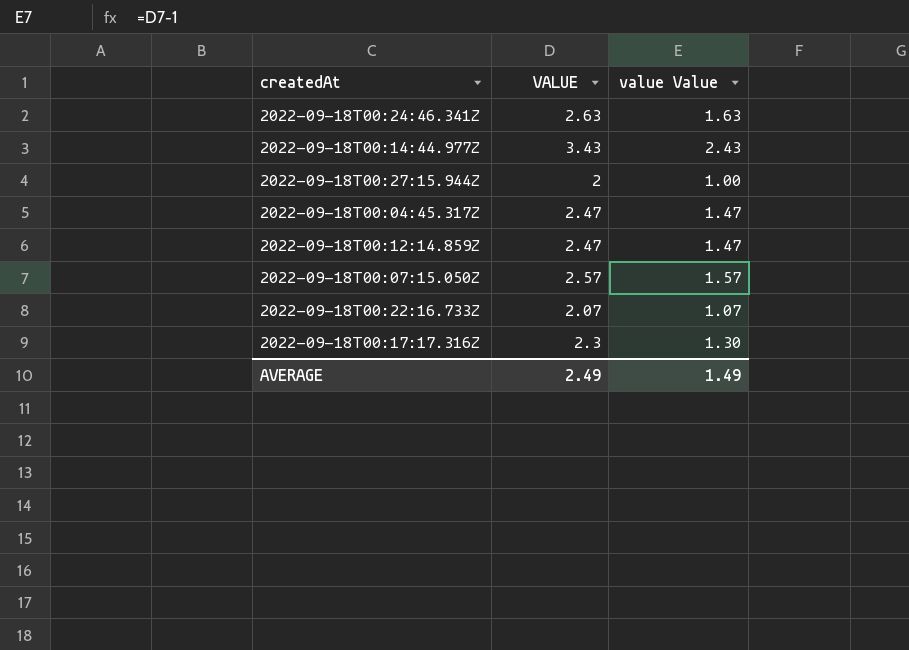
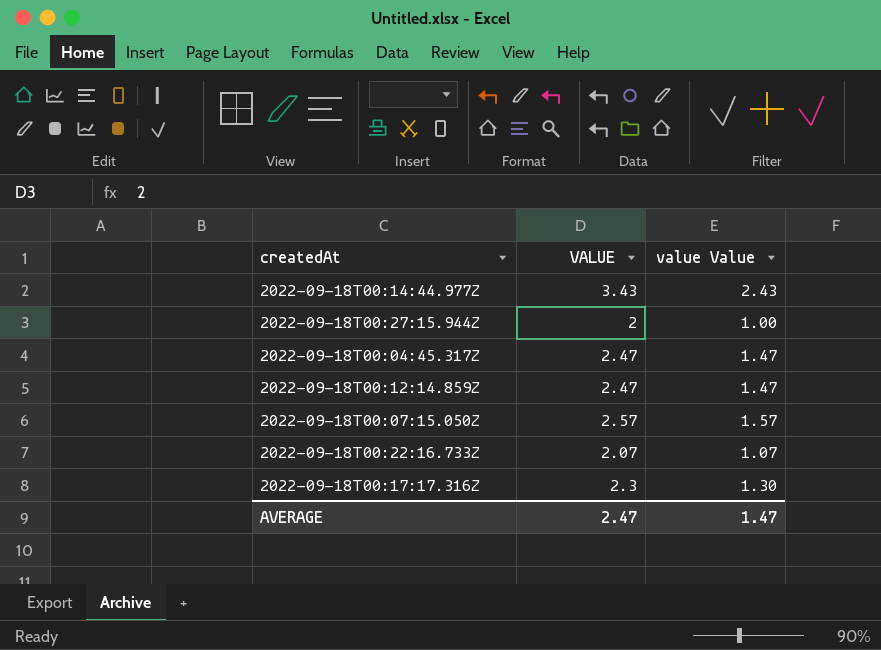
row 2022-09-18T00:24:46.341Z: 2.63 | 1.63 -> none
AVERAGE | VALUE: 2.49 -> 2.47
AVERAGE | value Value: 1.49 -> 1.47

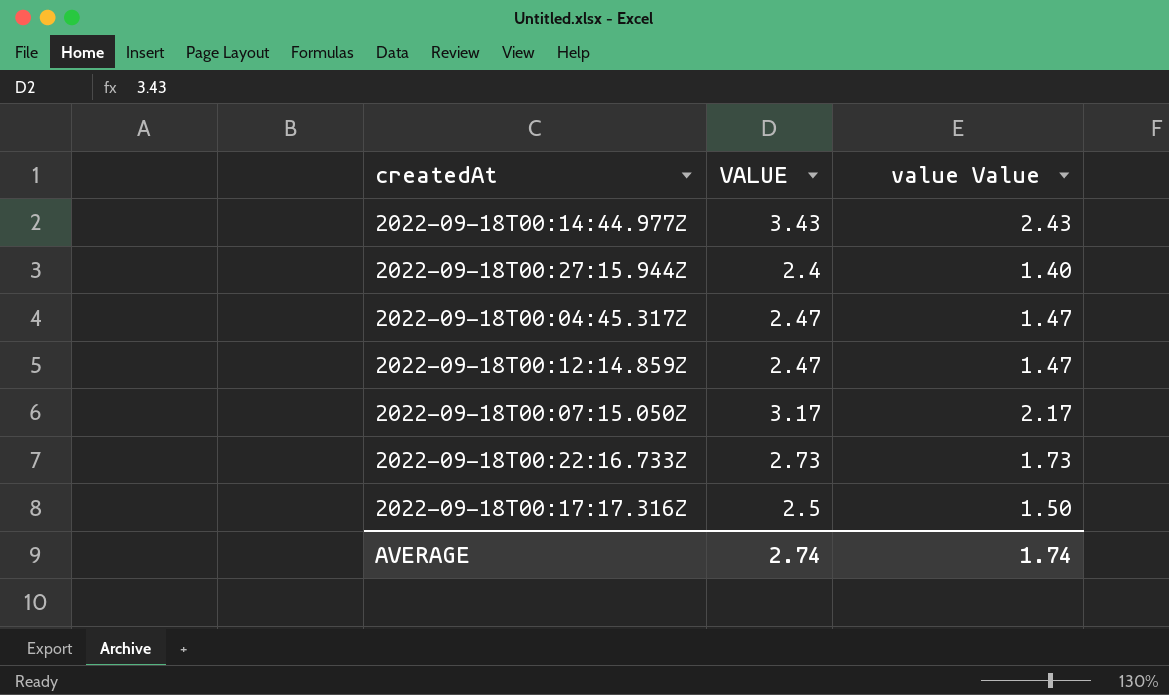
2022-09-18T00:27:15.944Z | VALUE: 2 -> 2.4
2022-09-18T00:27:15.944Z | value Value: 1.00 -> 1.40
2022-09-18T00:07:15.050Z | VALUE: 2.57 -> 3.17
2022-09-18T00:07:15.050Z | value Value: 1.57 -> 2.17
2022-09-18T00:22:16.733Z | VALUE: 2.07 -> 2.73
2022-09-18T00:22:16.733Z | value Value: 1.07 -> 1.73
2022-09-18T00:17:17.316Z | VALUE: 2.3 -> 2.5
2022-09-18T00:17:17.316Z | value Value: 1.30 -> 1.50
AVERAGE | VALUE: 2.47 -> 2.74
AVERAGE | value Value: 1.47 -> 1.74

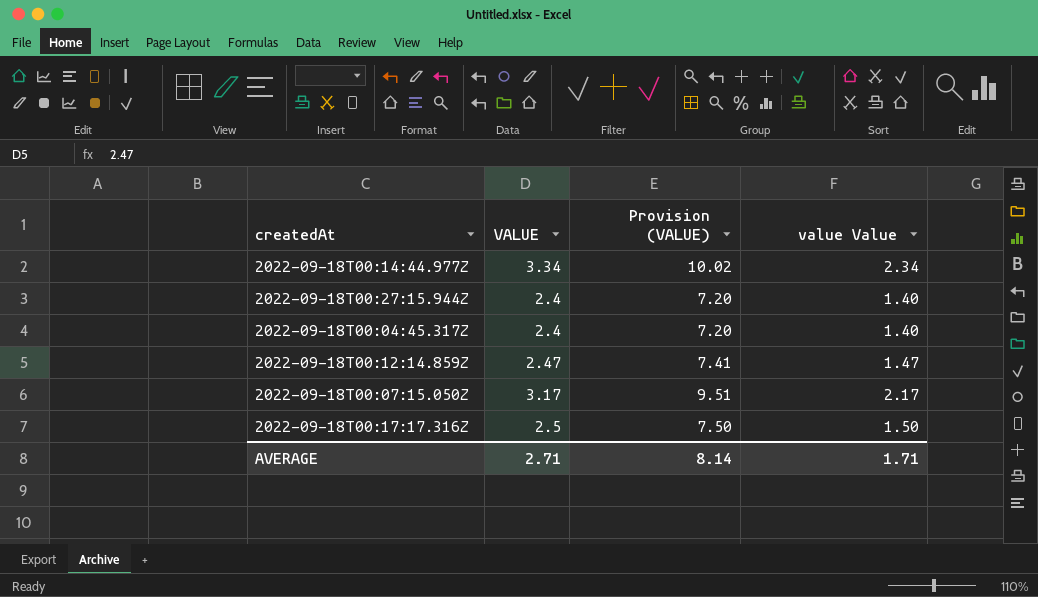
column Provision (VALUE) | formula: none -> [VALUE] * 3
row 2022-09-18T00:22:16.733Z: 2.73 | 1.73 -> none
2022-09-18T00:14:44.977Z | VALUE: 3.43 -> 3.34
2022-09-18T00:14:44.977Z | value Value: 2.43 -> 2.34
2022-09-18T00:04:45.317Z | VALUE: 2.47 -> 2.4
2022-09-18T00:04:45.317Z | value Value: 1.47 -> 1.40
AVERAGE | VALUE: 2.74 -> 2.71
AVERAGE | value Value: 1.74 -> 1.71

